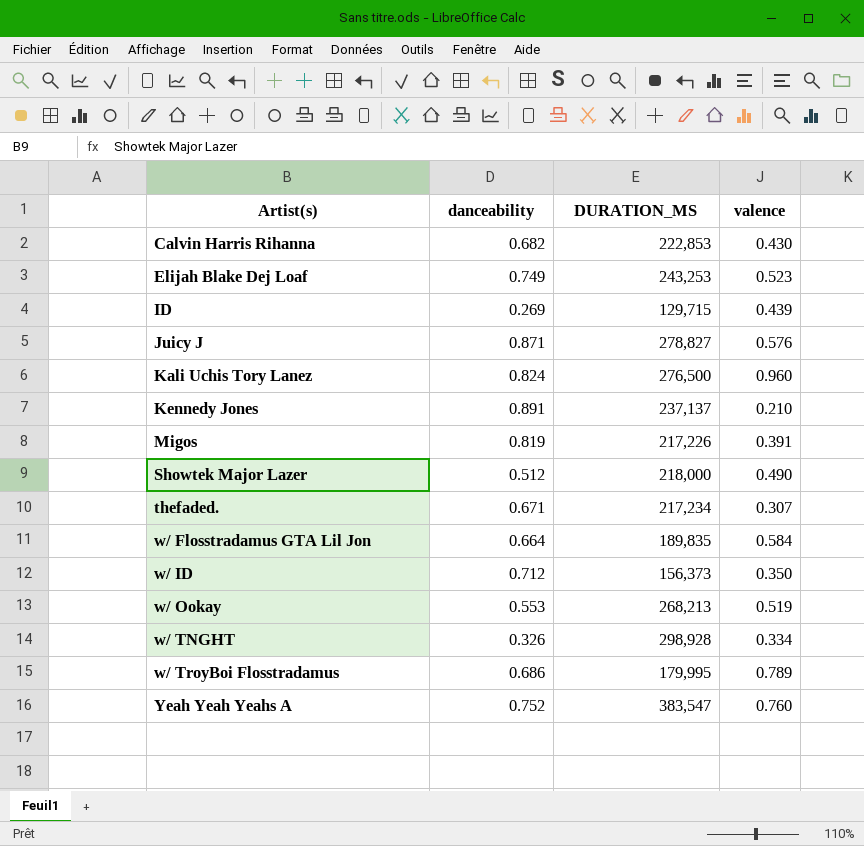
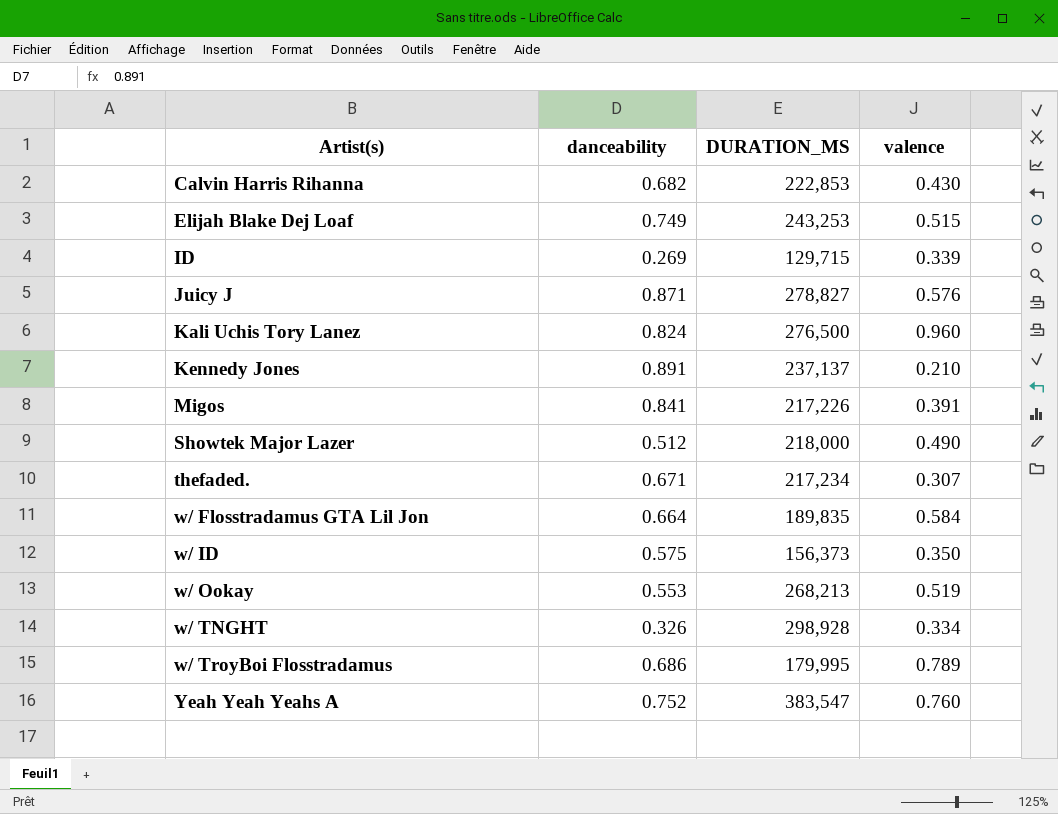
Elijah Blake Dej Loaf | valence: 0.523 -> 0.515
ID | valence: 0.439 -> 0.339
Migos | danceability: 0.819 -> 0.841
w/ ID | danceability: 0.712 -> 0.575

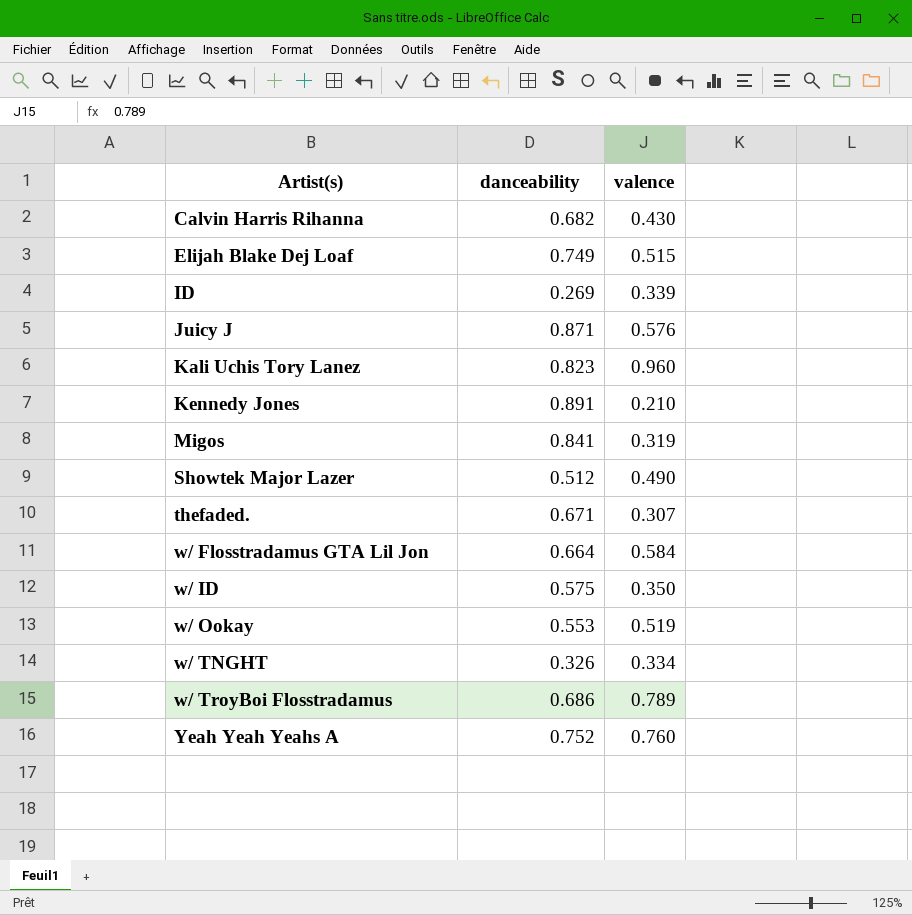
column DURATION_MS | position: 3 -> none
Kali Uchis Tory Lanez | danceability: 0.824 -> 0.823
Migos | valence: 0.391 -> 0.319

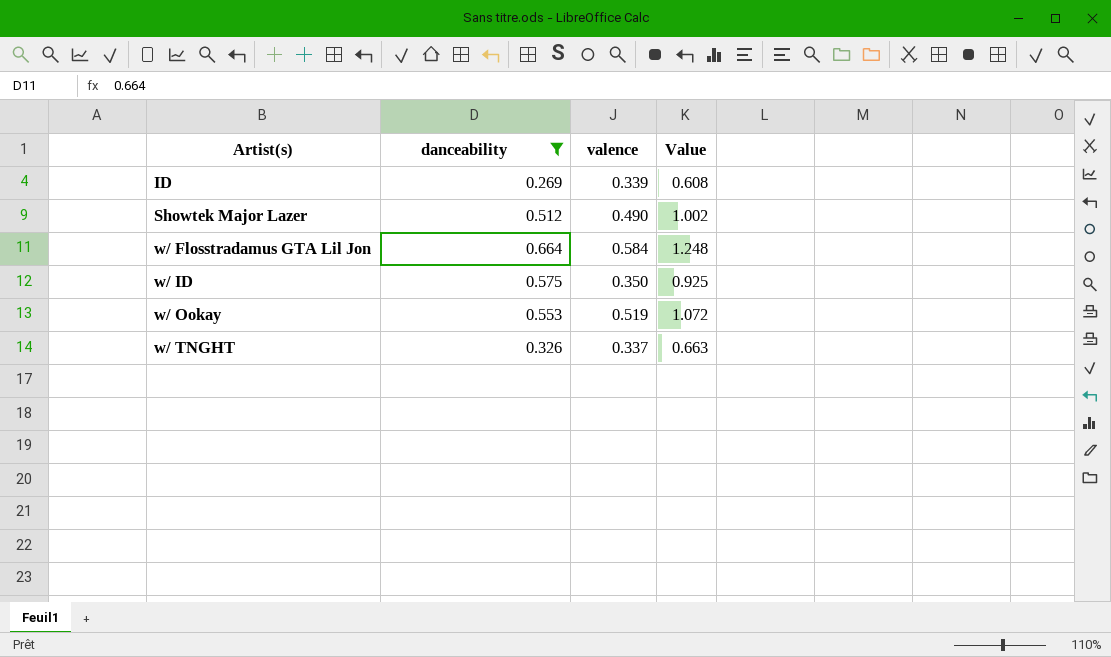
filter: none -> danceability <= 0.664
column Value | formula: none -> [danceability] + [valence]
w/ TNGHT | valence: 0.334 -> 0.337

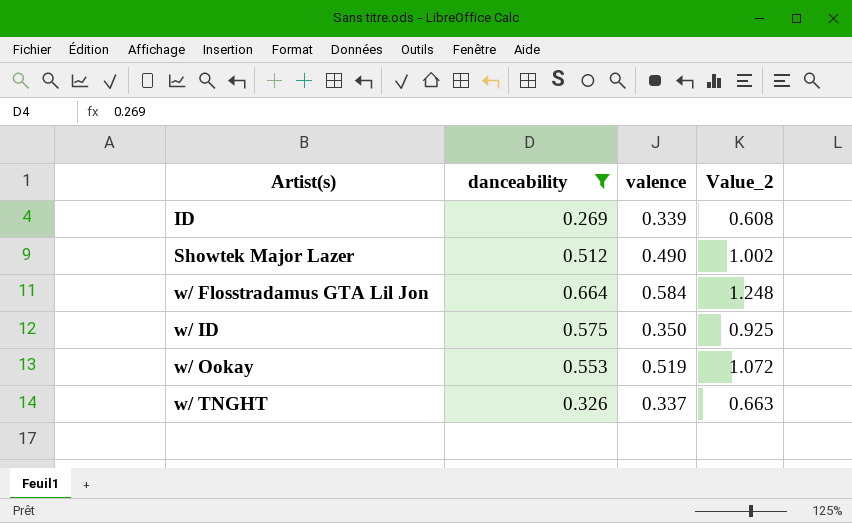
column name: Value -> Value_2

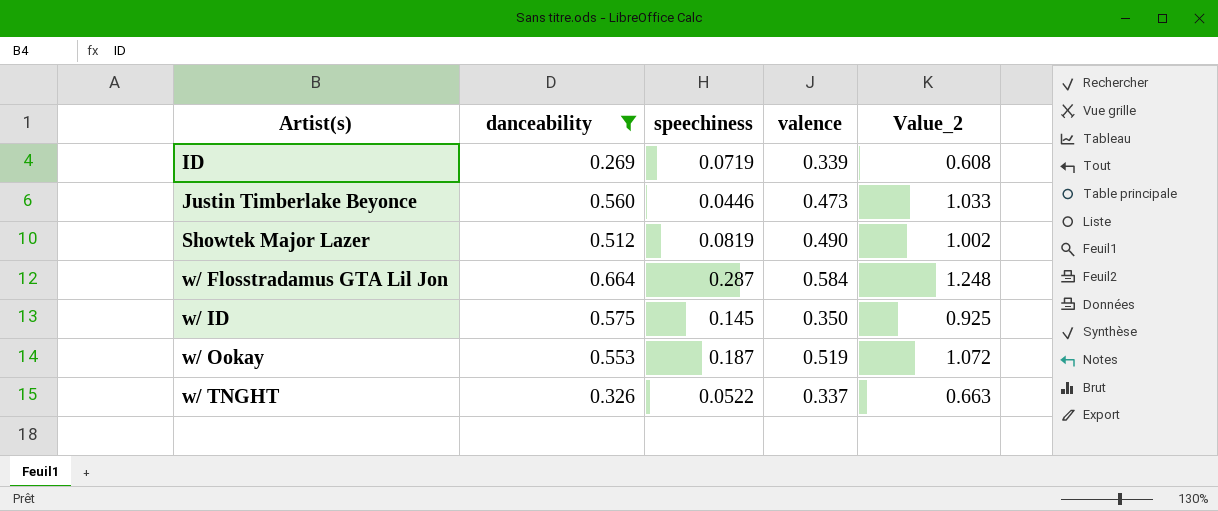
column speechiness | position: none -> 3
row Justin Timberlake Beyonce: none -> 0.560 | 0.0446 | 0.473 | 1.033

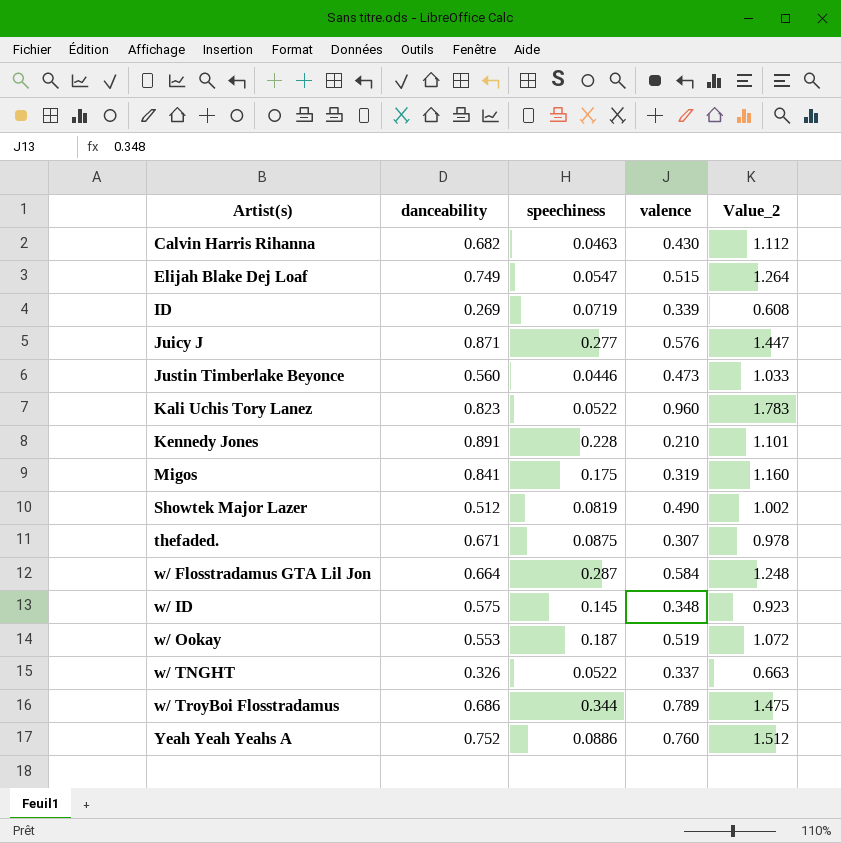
filter: danceability <= 0.664 -> none
w/ ID | valence: 0.350 -> 0.348
w/ ID | Value_2: 0.925 -> 0.923

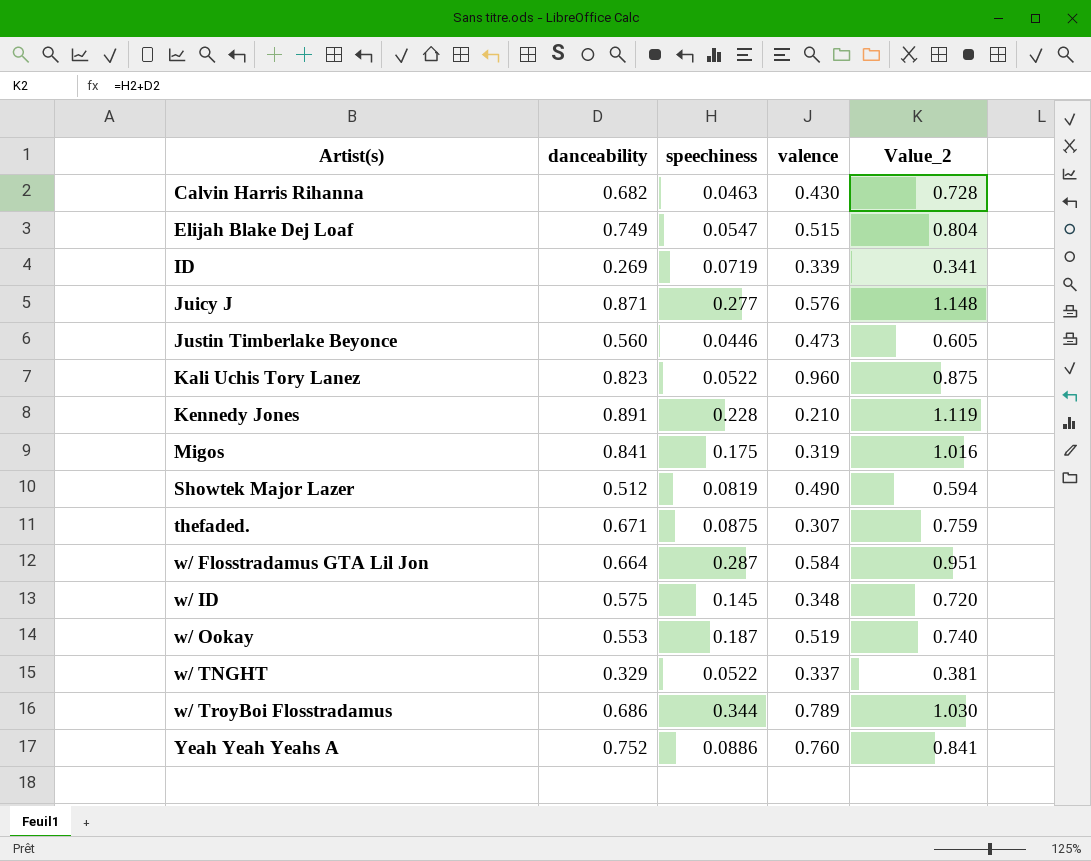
column Value_2 | formula: [danceability] + [valence] -> [danceability] + [speechiness]
w/ TNGHT | danceability: 0.326 -> 0.329

